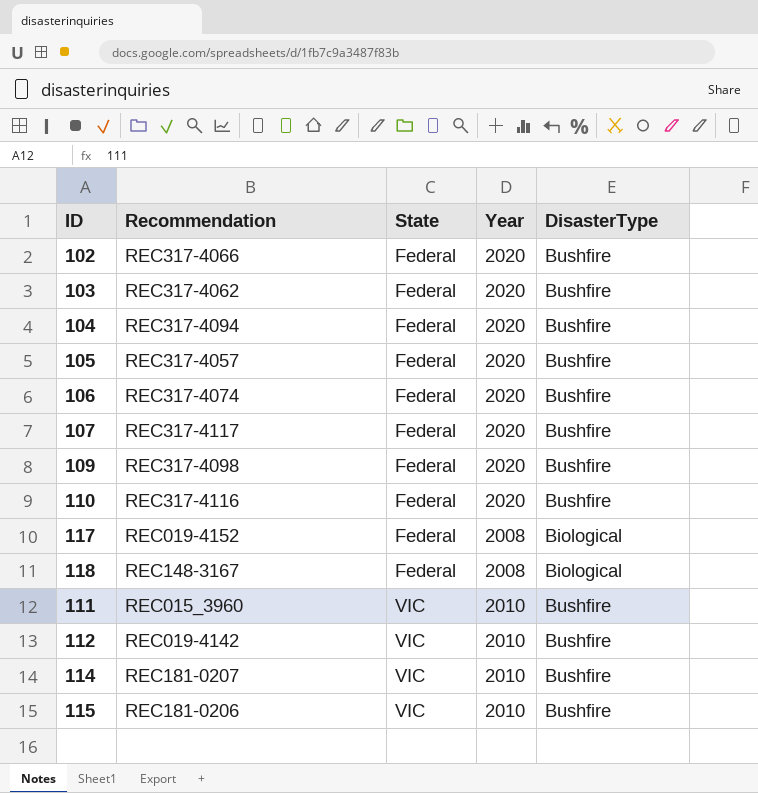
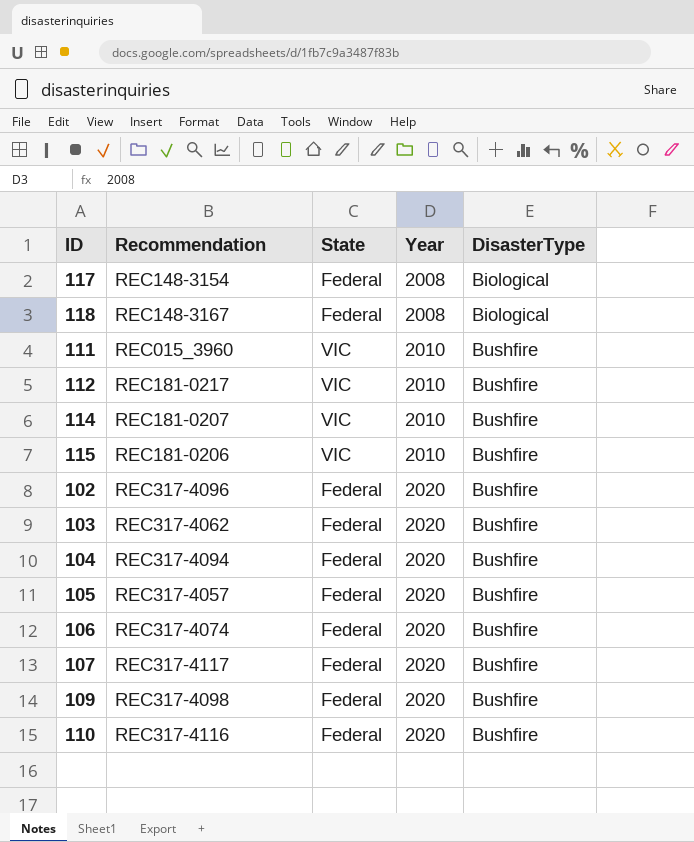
row order: State ascending -> Year ascending
117 | Recommendation: REC019-4152 -> REC148-3154
112 | Recommendation: REC019-4142 -> REC181-0217
102 | Recommendation: REC317-4066 -> REC317-4096

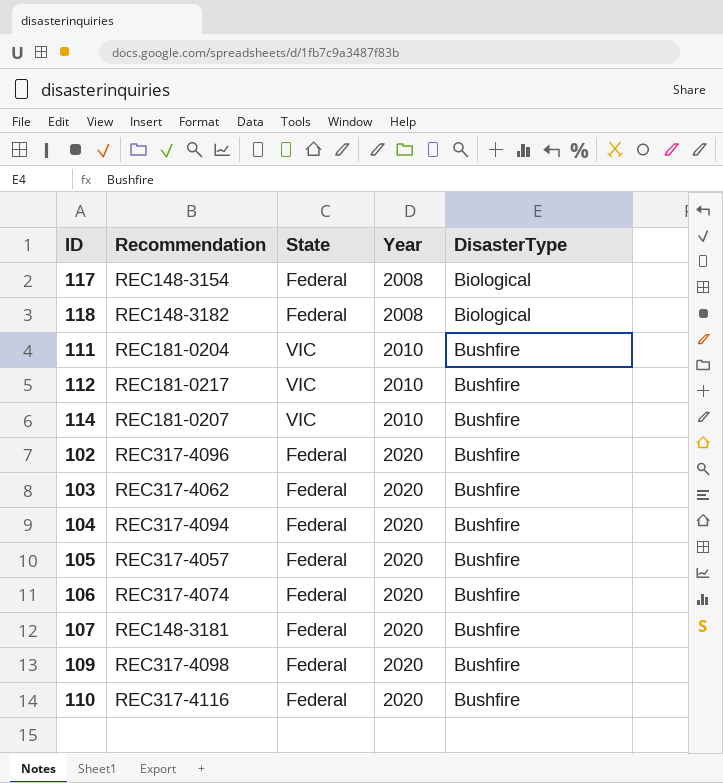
row 115: REC181-0206 | VIC | 2010 | Bushfire -> none
118 | Recommendation: REC148-3167 -> REC148-3182
111 | Recommendation: REC015_3960 -> REC181-0204
107 | Recommendation: REC317-4117 -> REC148-3181

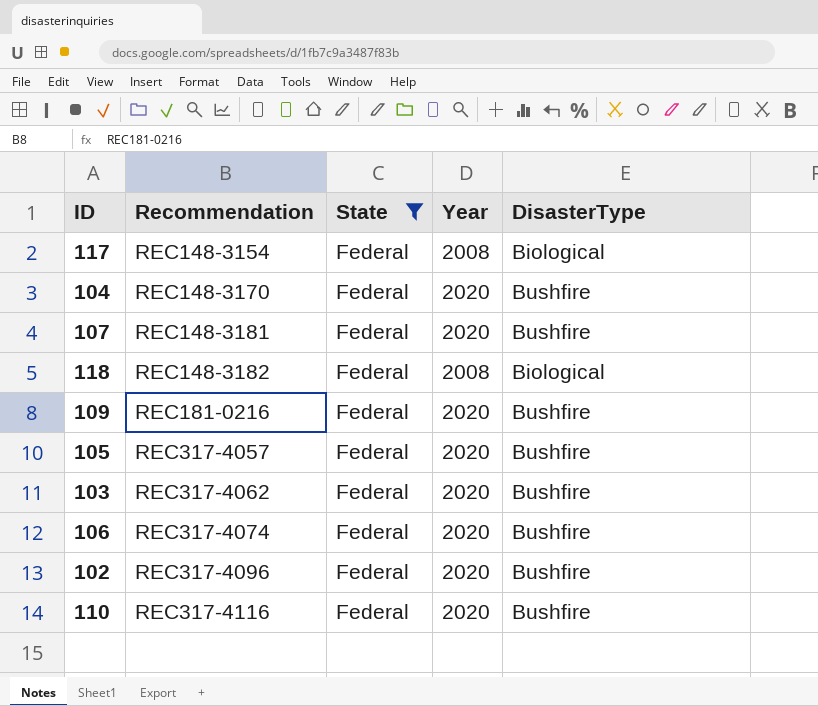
filter: none -> State = Federal
row order: Year ascending -> Recommendation ascending
104 | Recommendation: REC317-4094 -> REC148-3170
109 | Recommendation: REC317-4098 -> REC181-0216

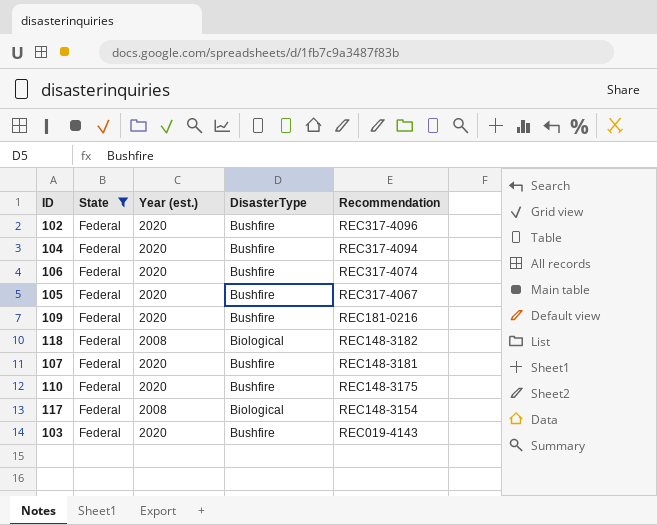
row order: Recommendation ascending -> Recommendation descending
column name: Year -> Year (est.)
column Recommendation | position: 2 -> 5
104 | Recommendation: REC148-3170 -> REC317-4094
105 | Recommendation: REC317-4057 -> REC317-4067
110 | Recommendation: REC317-4116 -> REC148-3175
103 | Recommendation: REC317-4062 -> REC019-4143

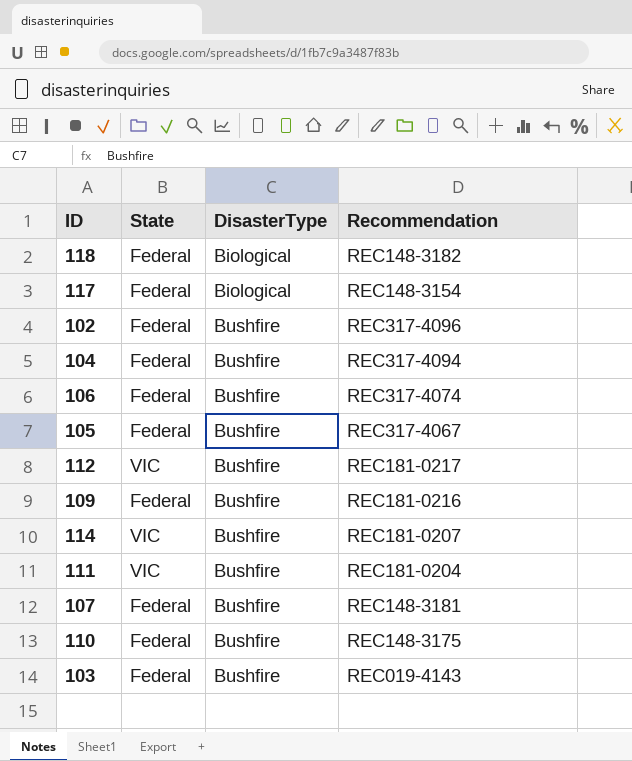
filter: State = Federal -> none
row order: Recommendation descending -> DisasterType ascending
column Year (est.) | position: 3 -> none

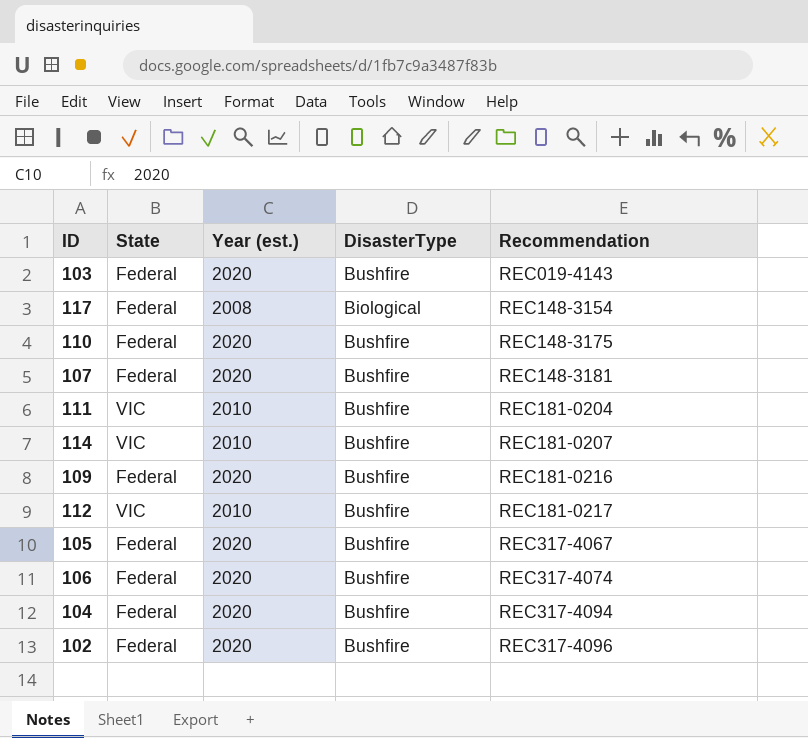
row order: DisasterType ascending -> Recommendation ascending
column Year (est.) | position: none -> 3
row 118: Federal | Biological | REC148-3182 -> none

